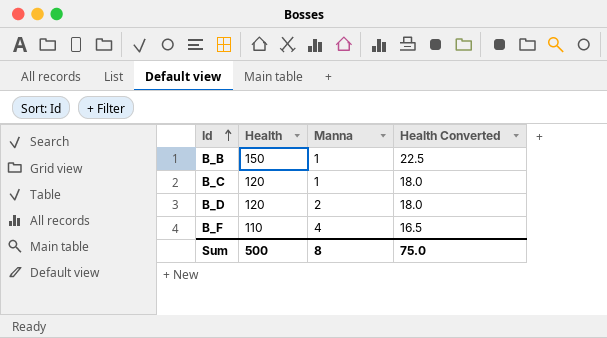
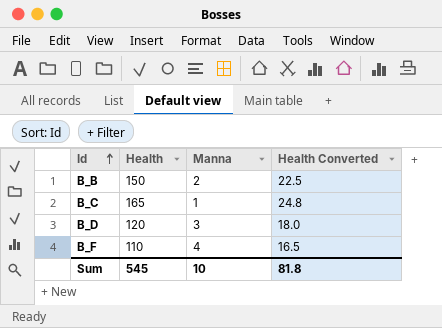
B_B | Manna: 1 -> 2
B_C | Health: 120 -> 165
B_C | Health Converted: 18.0 -> 24.8
B_D | Manna: 2 -> 3
Sum | Health: 500 -> 545
Sum | Manna: 8 -> 10
Sum | Health Converted: 75.0 -> 81.8

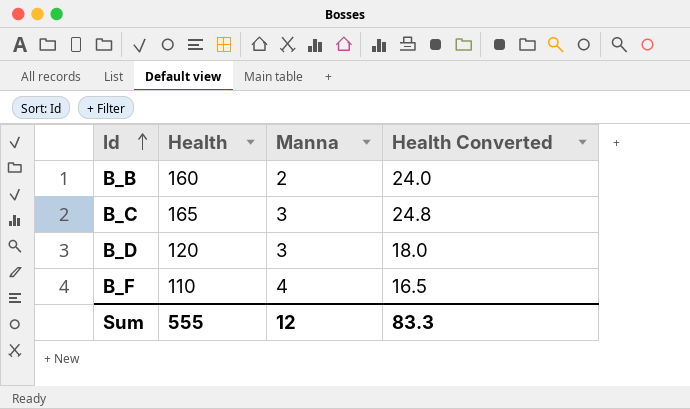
B_B | Health: 150 -> 160
B_B | Health Converted: 22.5 -> 24.0
B_C | Manna: 1 -> 3
Sum | Health: 545 -> 555
Sum | Manna: 10 -> 12
Sum | Health Converted: 81.8 -> 83.3

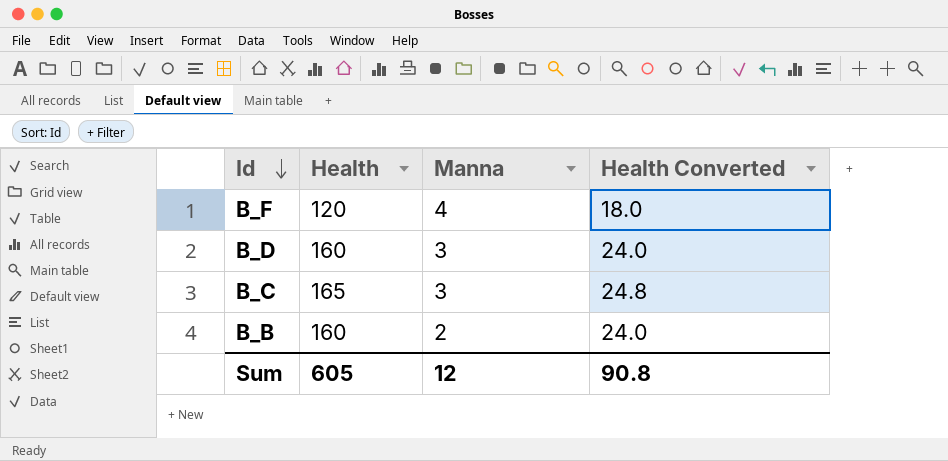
row order: Id ascending -> Id descending
B_F | Health: 110 -> 120
B_F | Health Converted: 16.5 -> 18.0
B_D | Health: 120 -> 160
B_D | Health Converted: 18.0 -> 24.0
Sum | Health: 555 -> 605
Sum | Health Converted: 83.3 -> 90.8

